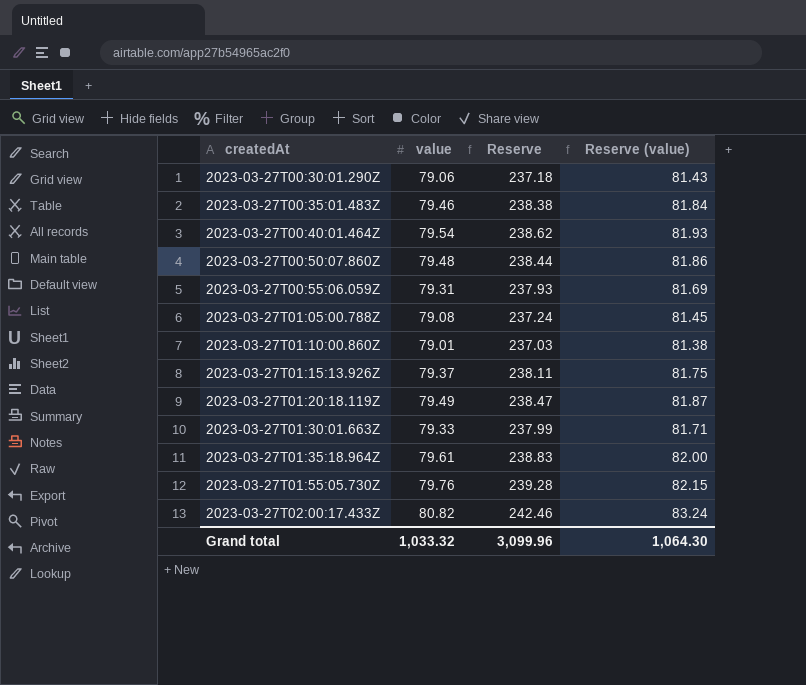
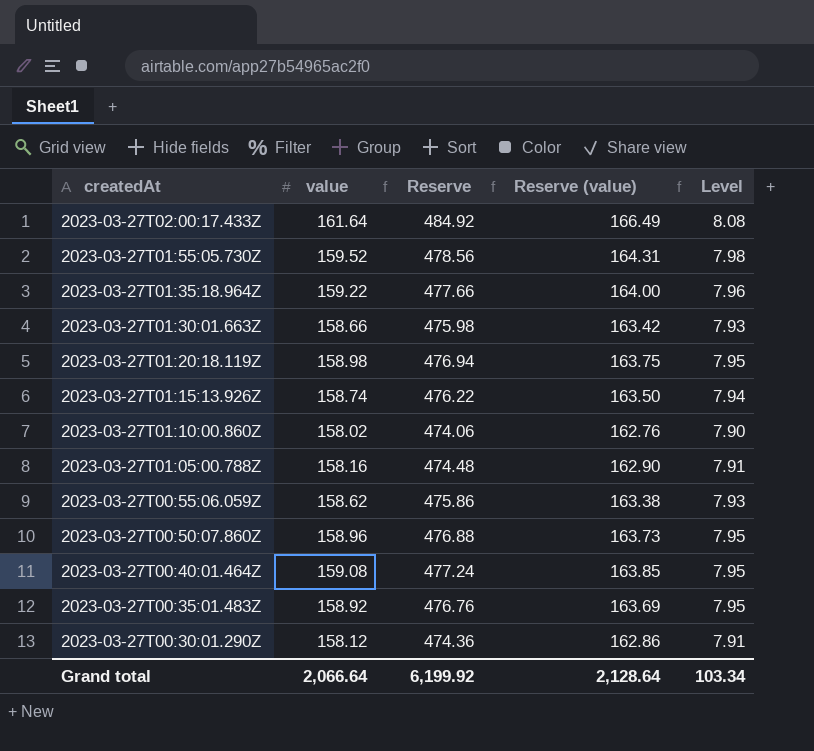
row order: createdAt ascending -> createdAt descending
column Level | formula: none -> [value] * 0.05
2023-03-27T02:00:17.433Z | value: 80.82 -> 161.64
2023-03-27T02:00:17.433Z | Reserve: 242.46 -> 484.92
2023-03-27T02:00:17.433Z | Reserve (value): 83.24 -> 166.49
2023-03-27T01:55:05.730Z | value: 79.76 -> 159.52
2023-03-27T01:55:05.730Z | Reserve: 239.28 -> 478.56
2023-03-27T01:55:05.730Z | Reserve (value): 82.15 -> 164.31
2023-03-27T01:35:18.964Z | value: 79.61 -> 159.22
2023-03-27T01:35:18.964Z | Reserve: 238.83 -> 477.66
2023-03-27T01:35:18.964Z | Reserve (value): 82.00 -> 164.00
2023-03-27T01:30:01.663Z | value: 79.33 -> 158.66
2023-03-27T01:30:01.663Z | Reserve: 237.99 -> 475.98
2023-03-27T01:30:01.663Z | Reserve (value): 81.71 -> 163.42
2023-03-27T01:20:18.119Z | value: 79.49 -> 158.98
2023-03-27T01:20:18.119Z | Reserve: 238.47 -> 476.94
2023-03-27T01:20:18.119Z | Reserve (value): 81.87 -> 163.75
2023-03-27T01:15:13.926Z | value: 79.37 -> 158.74
2023-03-27T01:15:13.926Z | Reserve: 238.11 -> 476.22
2023-03-27T01:15:13.926Z | Reserve (value): 81.75 -> 163.50
2023-03-27T01:10:00.860Z | value: 79.01 -> 158.02
2023-03-27T01:10:00.860Z | Reserve: 237.03 -> 474.06
2023-03-27T01:10:00.860Z | Reserve (value): 81.38 -> 162.76
2023-03-27T01:05:00.788Z | value: 79.08 -> 158.16
2023-03-27T01:05:00.788Z | Reserve: 237.24 -> 474.48
2023-03-27T01:05:00.788Z | Reserve (value): 81.45 -> 162.90
2023-03-27T00:55:06.059Z | value: 79.31 -> 158.62
2023-03-27T00:55:06.059Z | Reserve: 237.93 -> 475.86
2023-03-27T00:55:06.059Z | Reserve (value): 81.69 -> 163.38
2023-03-27T00:50:07.860Z | value: 79.48 -> 158.96
2023-03-27T00:50:07.860Z | Reserve: 238.44 -> 476.88
2023-03-27T00:50:07.860Z | Reserve (value): 81.86 -> 163.73
2023-03-27T00:40:01.464Z | value: 79.54 -> 159.08
2023-03-27T00:40:01.464Z | Reserve: 238.62 -> 477.24
2023-03-27T00:40:01.464Z | Reserve (value): 81.93 -> 163.85
2023-03-27T00:35:01.483Z | value: 79.46 -> 158.92
2023-03-27T00:35:01.483Z | Reserve: 238.38 -> 476.76
2023-03-27T00:35:01.483Z | Reserve (value): 81.84 -> 163.69
2023-03-27T00:30:01.290Z | value: 79.06 -> 158.12
2023-03-27T00:30:01.290Z | Reserve: 237.18 -> 474.36
2023-03-27T00:30:01.290Z | Reserve (value): 81.43 -> 162.86
Grand total | value: 1,033.32 -> 2,066.64
Grand total | Reserve: 3,099.96 -> 6,199.92
Grand total | Reserve (value): 1,064.30 -> 2,128.64

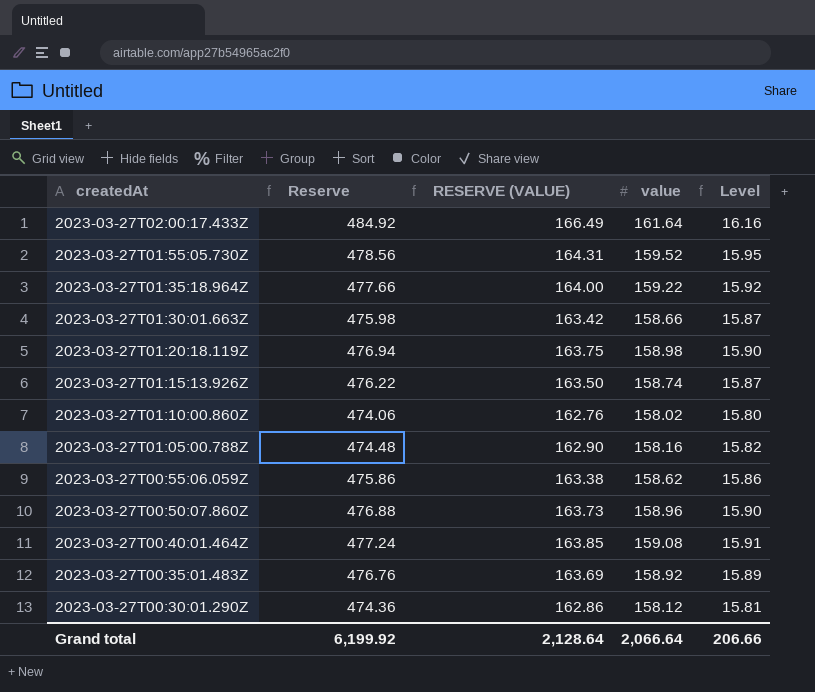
column name: Reserve (value) -> RESERVE (VALUE)
column value | position: 2 -> 4
column Level | formula: [value] * 0.05 -> [value] * 0.1
Grand total | Level: 103.34 -> 206.66

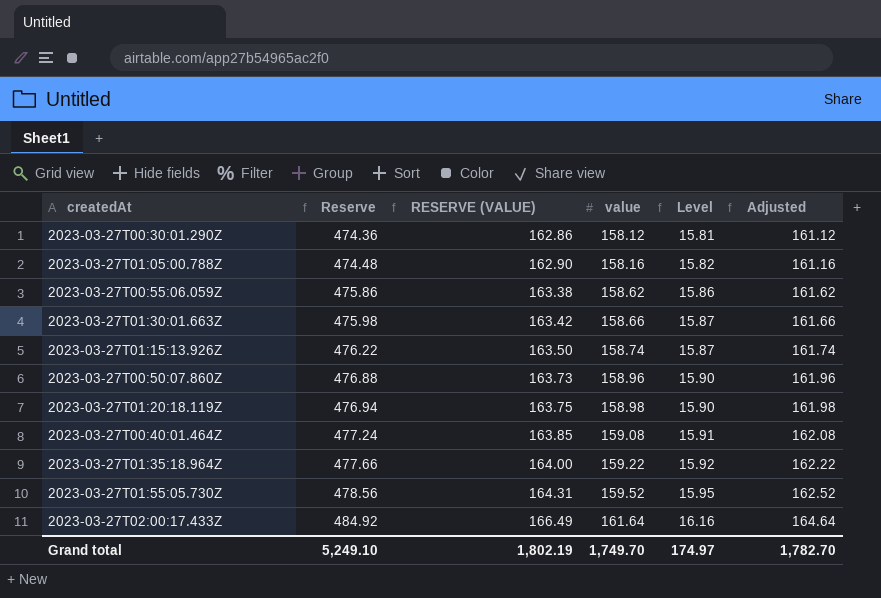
row order: createdAt descending -> Reserve ascending
column Adjusted | formula: none -> [value] + 3
row 2023-03-27T01:10:00.860Z: 474.06 | 162.76 | 158.02 | 15.80 -> none
row 2023-03-27T00:35:01.483Z: 476.76 | 163.69 | 158.92 | 15.89 -> none
Grand total | Reserve: 6,199.92 -> 5,249.10
Grand total | RESERVE (VALUE): 2,128.64 -> 1,802.19
Grand total | value: 2,066.64 -> 1,749.70
Grand total | Level: 206.66 -> 174.97

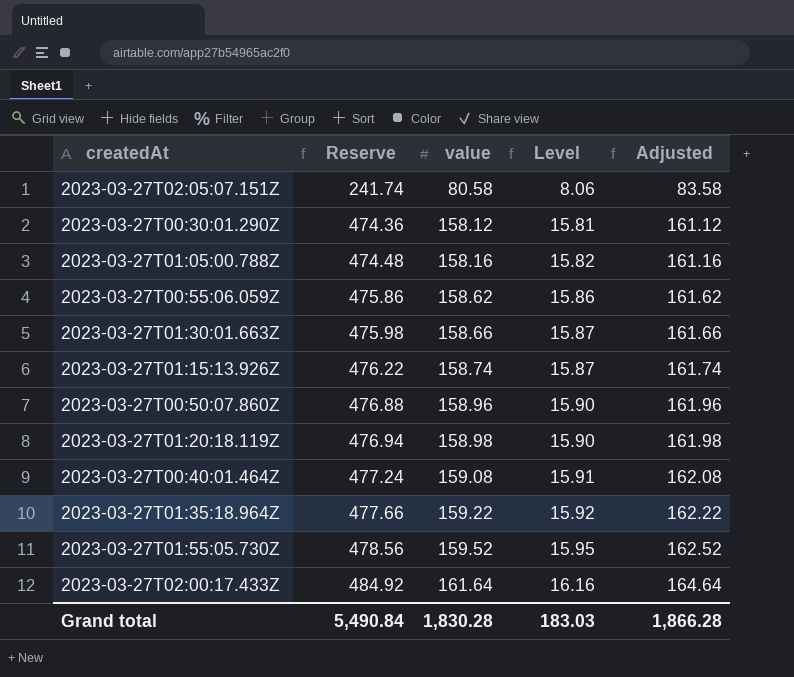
column RESERVE (VALUE) | formula: [value] * 1.03 -> none
row 2023-03-27T02:05:07.151Z: none -> 241.74 | 80.58 | 8.06 | 83.58
Grand total | Reserve: 5,249.10 -> 5,490.84
Grand total | value: 1,749.70 -> 1,830.28
Grand total | Level: 174.97 -> 183.03
Grand total | Adjusted: 1,782.70 -> 1,866.28

